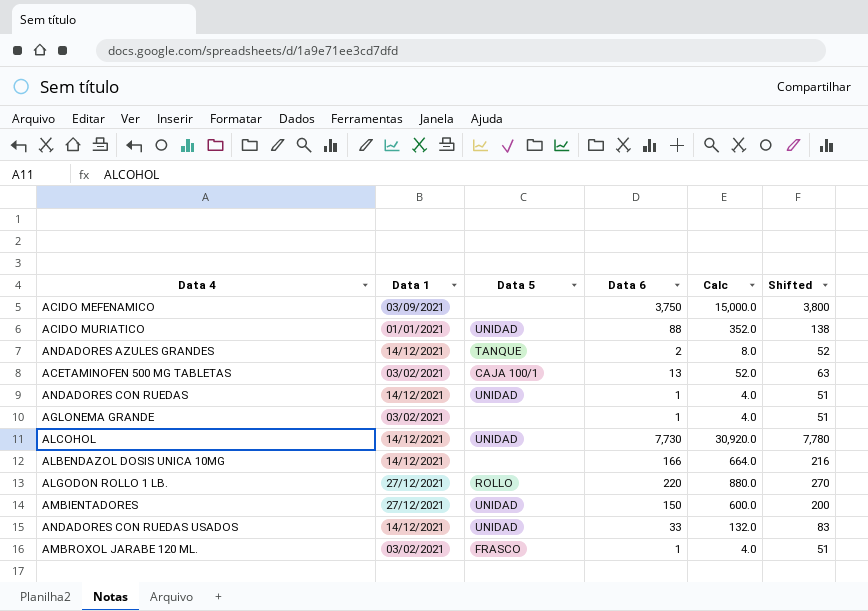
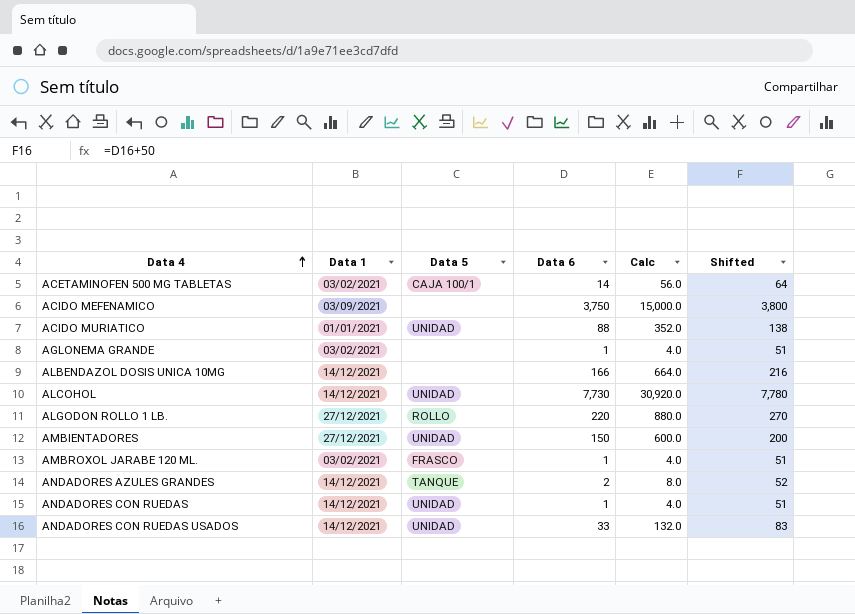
row order: none -> Data 4 ascending
ACETAMINOFEN 500 MG TABLETAS | Data 6: 13 -> 14
ACETAMINOFEN 500 MG TABLETAS | Calc: 52.0 -> 56.0
ACETAMINOFEN 500 MG TABLETAS | Shifted: 63 -> 64

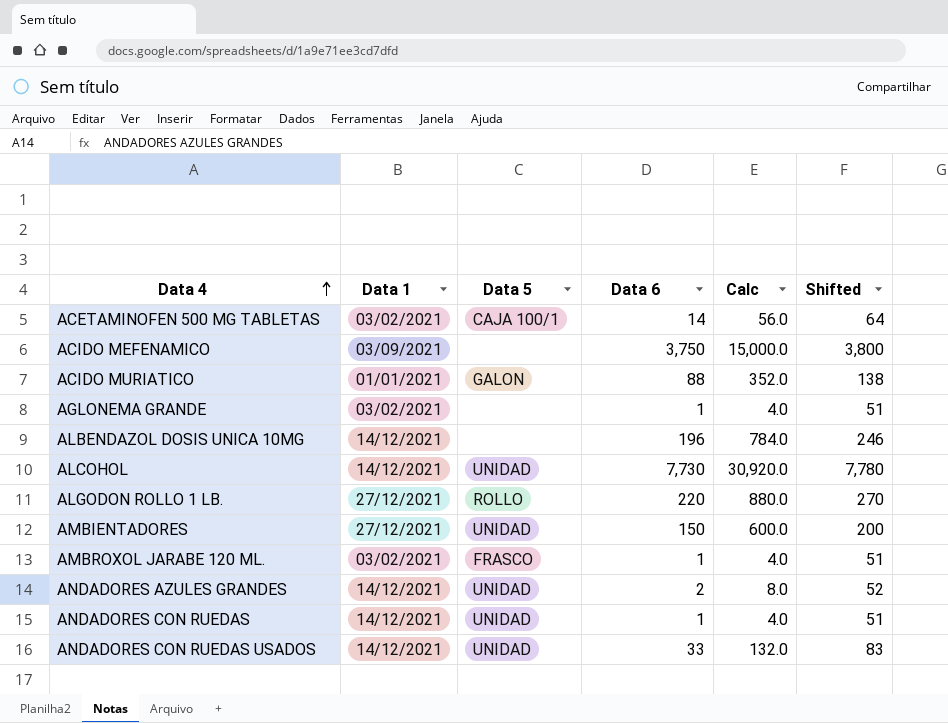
ACIDO MURIATICO | Data 5: UNIDAD -> GALON
ALBENDAZOL DOSIS UNICA 10MG | Data 6: 166 -> 196
ALBENDAZOL DOSIS UNICA 10MG | Calc: 664.0 -> 784.0
ALBENDAZOL DOSIS UNICA 10MG | Shifted: 216 -> 246
ANDADORES AZULES GRANDES | Data 5: TANQUE -> UNIDAD

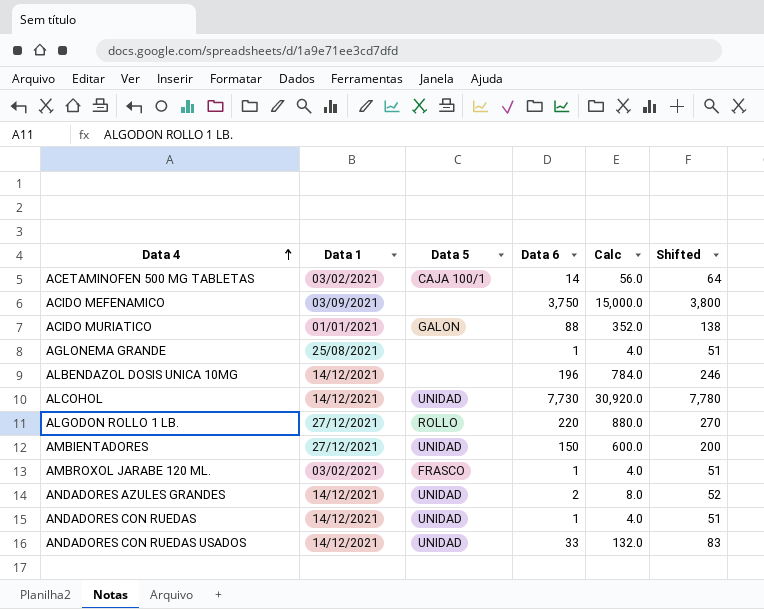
AGLONEMA GRANDE | Data 1: 03/02/2021 -> 25/08/2021

